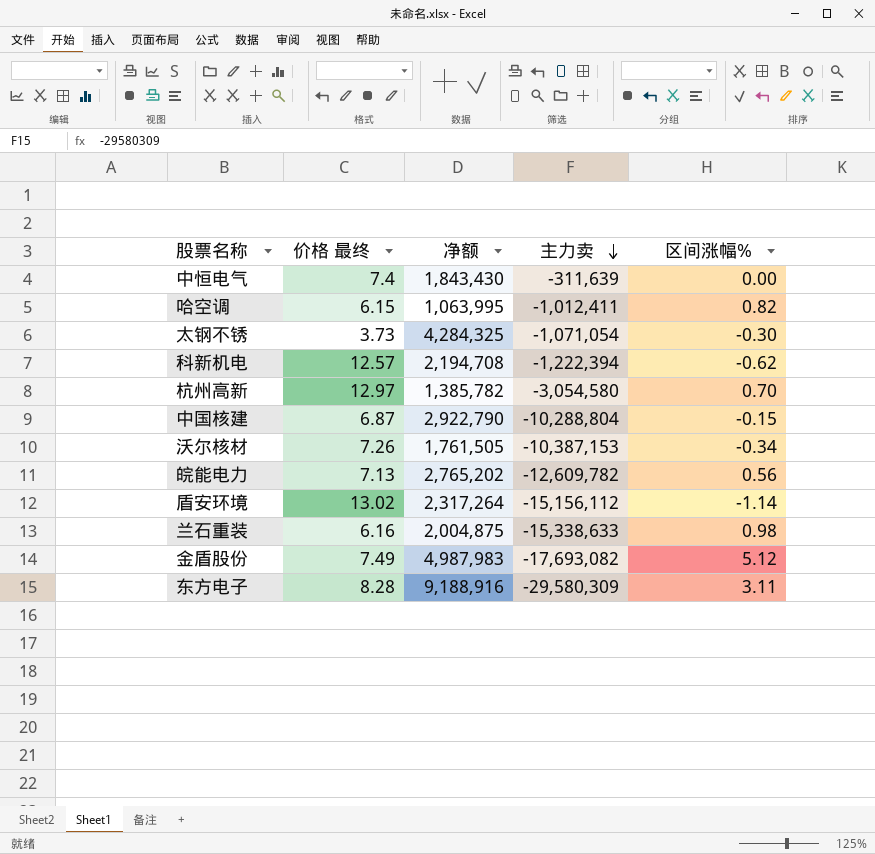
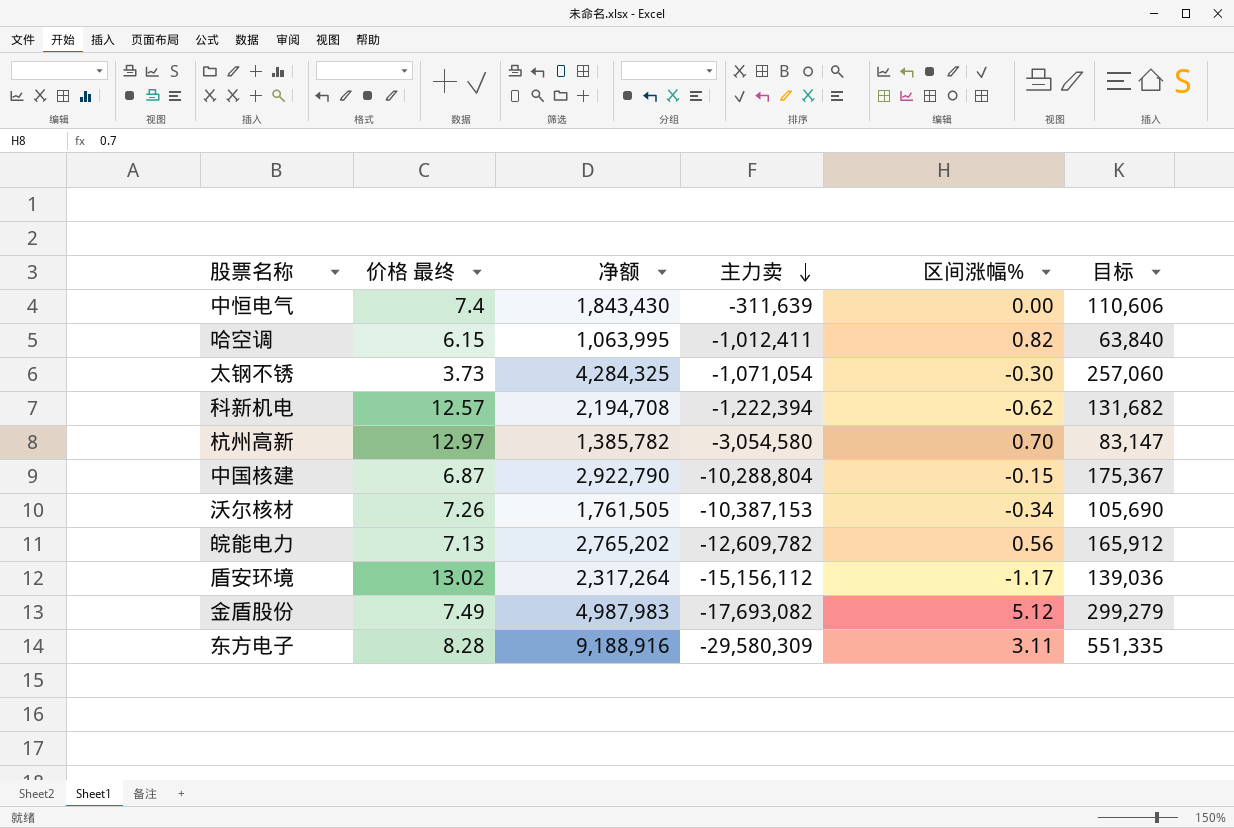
column 目标 | formula: none -> [净额] * 0.06
row 兰石重装: 6.16 | 2,004,875 | -15,338,633 | 0.98 -> none
盾安环境 | 区间涨幅%: -1.14 -> -1.17

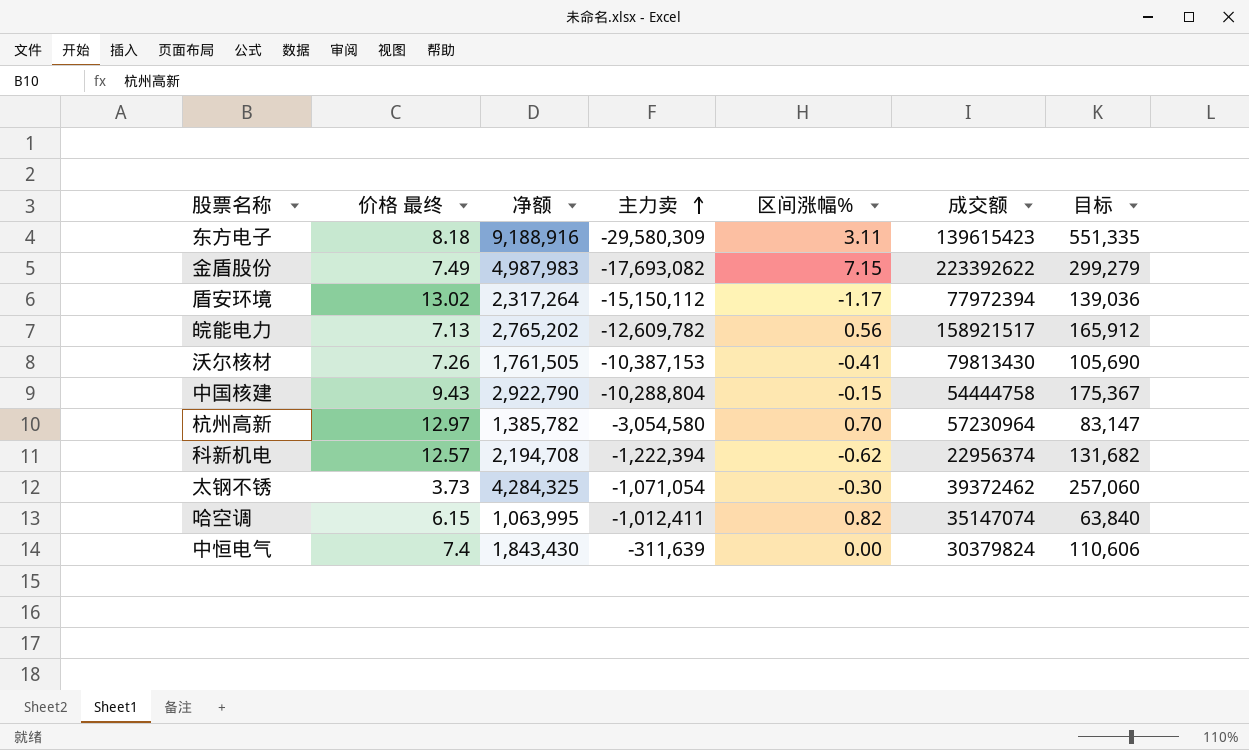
row order: 主力卖 descending -> 主力卖 ascending
column 成交额 | position: none -> 6
东方电子 | 价格 最终: 8.28 -> 8.18
金盾股份 | 区间涨幅%: 5.12 -> 7.15
盾安环境 | 主力卖: -15,156,112 -> -15,150,112
沃尔核材 | 区间涨幅%: -0.34 -> -0.41
中国核建 | 价格 最终: 6.87 -> 9.43

